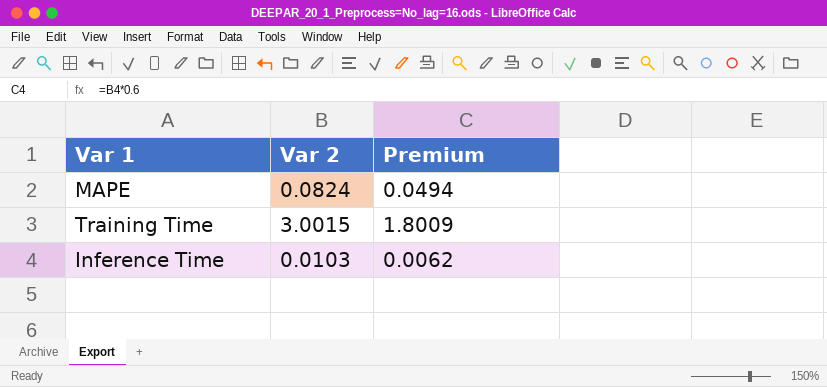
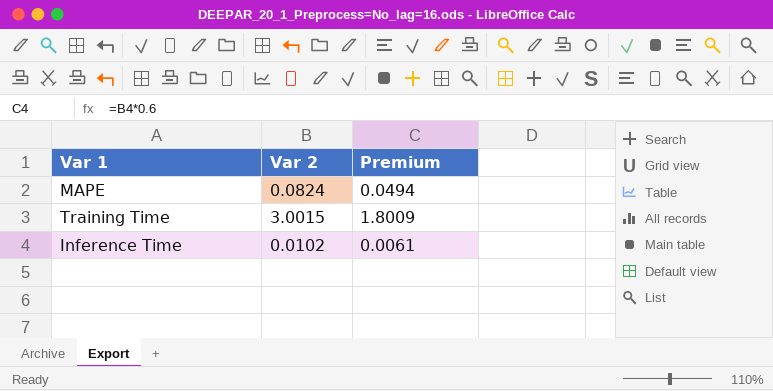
Inference Time | Var 2: 0.0103 -> 0.0102
Inference Time | Premium: 0.0062 -> 0.0061

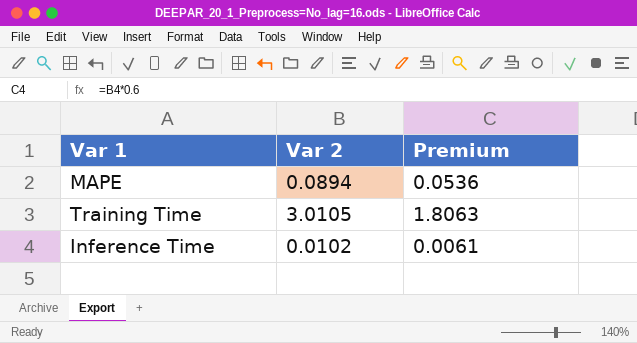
MAPE | Var 2: 0.0824 -> 0.0894
MAPE | Premium: 0.0494 -> 0.0536
Training Time | Var 2: 3.0015 -> 3.0105
Training Time | Premium: 1.8009 -> 1.8063

